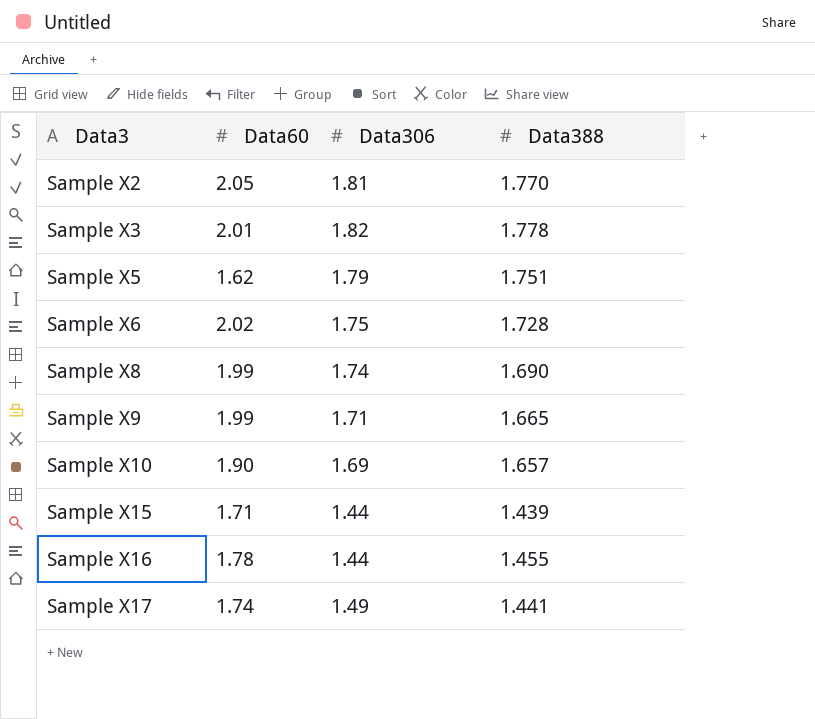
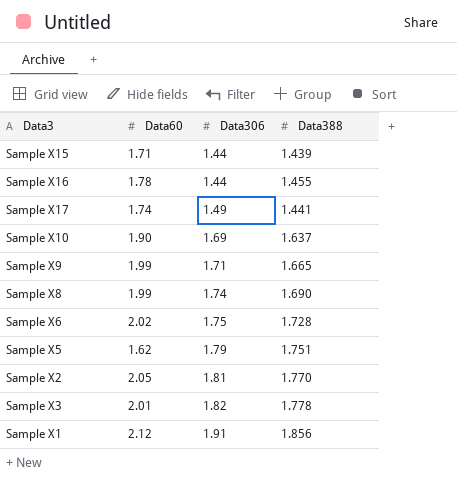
row order: Data3 ascending -> Data306 ascending
Sample X10 | Data388: 1.657 -> 1.637
row Sample X1: none -> 2.12 | 1.91 | 1.856

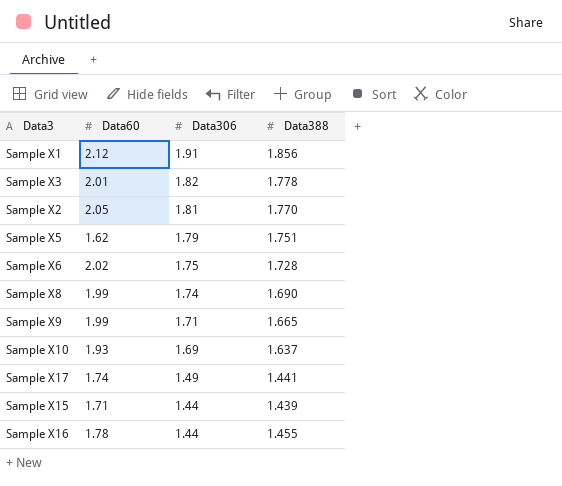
row order: Data306 ascending -> Data306 descending
Sample X10 | Data60: 1.90 -> 1.93

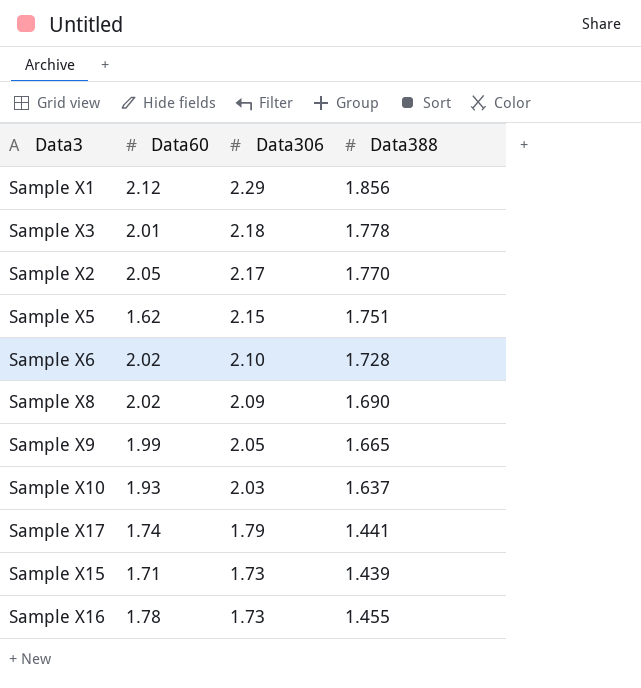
Sample X1 | Data306: 1.91 -> 2.29
Sample X3 | Data306: 1.82 -> 2.18
Sample X2 | Data306: 1.81 -> 2.17
Sample X5 | Data306: 1.79 -> 2.15
Sample X6 | Data306: 1.75 -> 2.10
Sample X8 | Data60: 1.99 -> 2.02
Sample X8 | Data306: 1.74 -> 2.09
Sample X9 | Data306: 1.71 -> 2.05
Sample X10 | Data306: 1.69 -> 2.03
Sample X17 | Data306: 1.49 -> 1.79
Sample X15 | Data306: 1.44 -> 1.73
Sample X16 | Data306: 1.44 -> 1.73

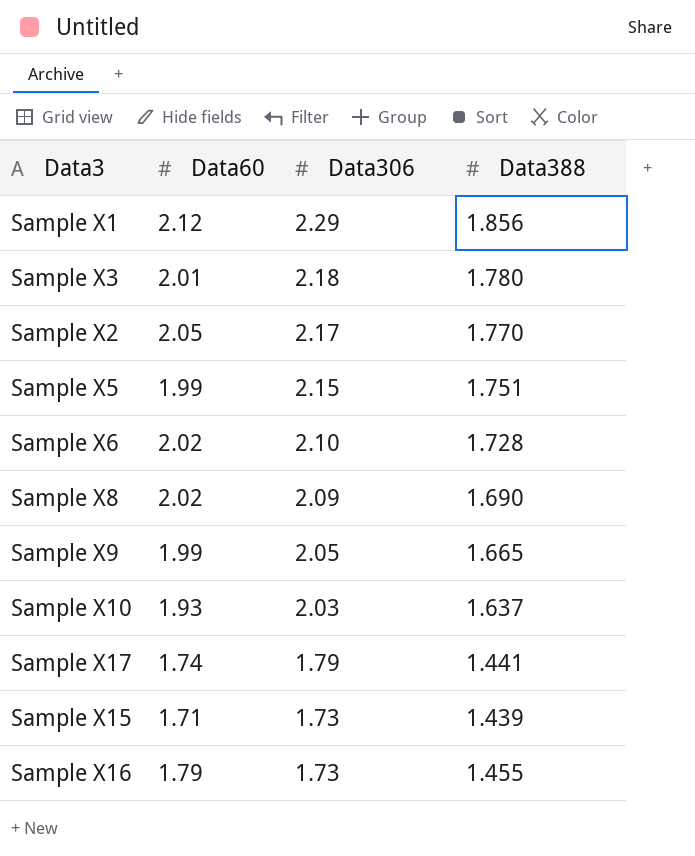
Sample X3 | Data388: 1.778 -> 1.780
Sample X5 | Data60: 1.62 -> 1.99
Sample X16 | Data60: 1.78 -> 1.79

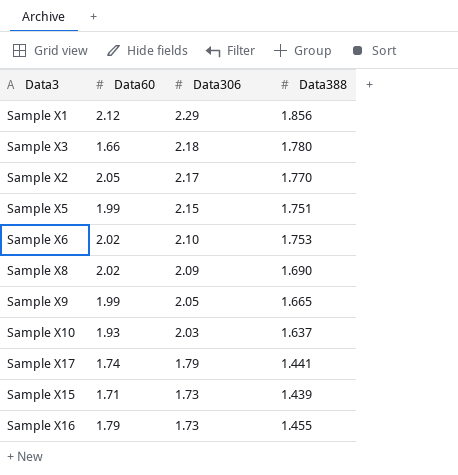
Sample X3 | Data60: 2.01 -> 1.66
Sample X6 | Data388: 1.728 -> 1.753

